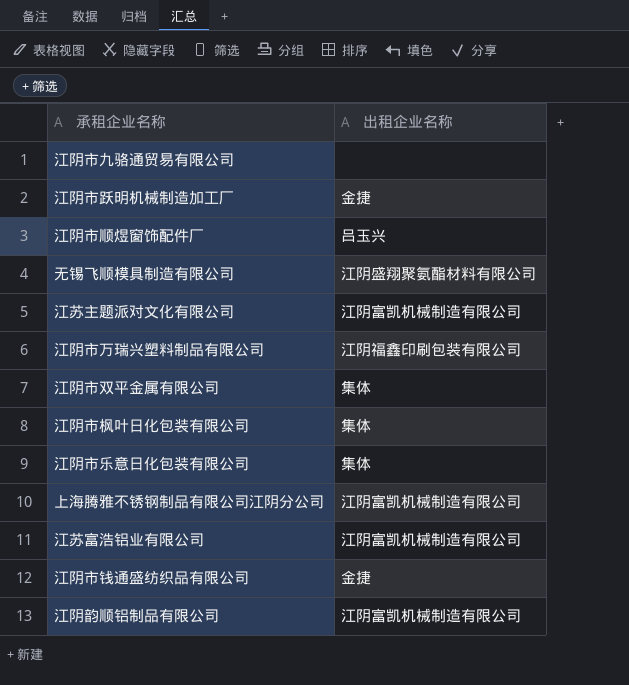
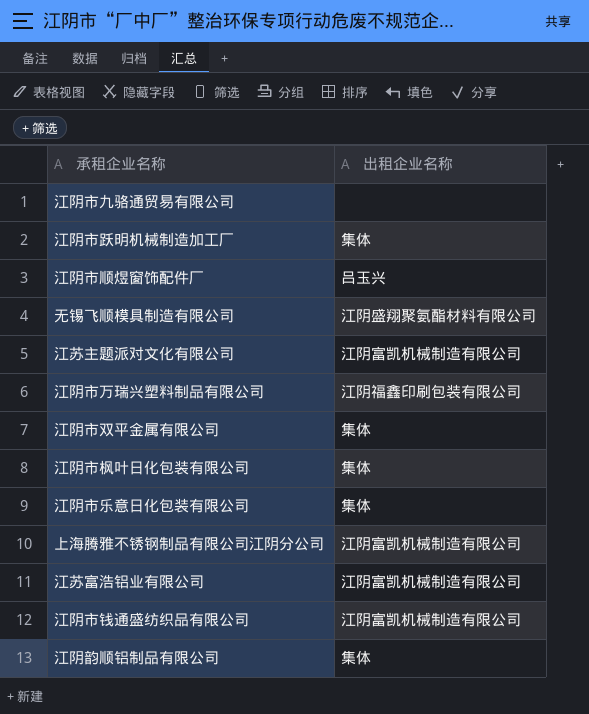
江阴市跃明机械制造加工厂 | 出租企业名称: 金捷 -> 集体
江阴市钱通盛纺织品有限公司 | 出租企业名称: 金捷 -> 江阴富凯机械制造有限公司
江阴韵顺铝制品有限公司 | 出租企业名称: 江阴富凯机械制造有限公司 -> 集体

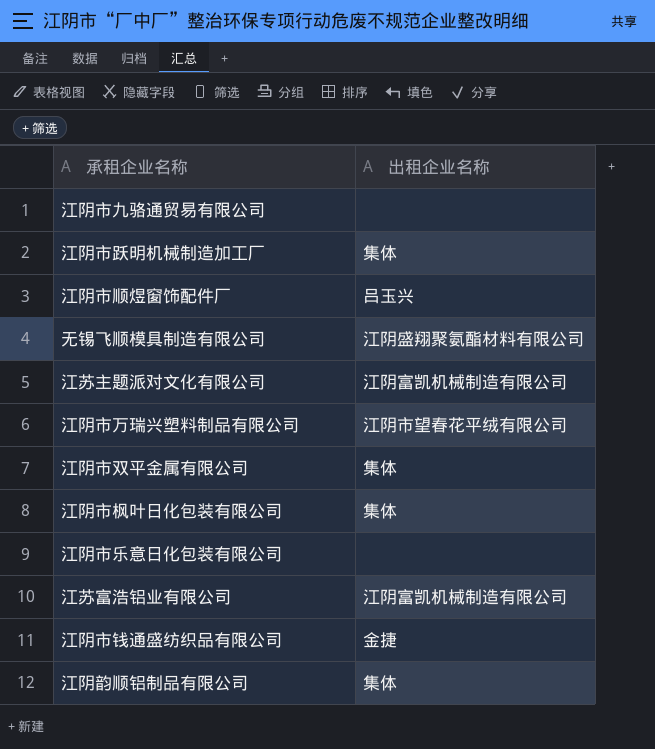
row 上海腾雅不锈钢制品有限公司江阴分公司: 江阴富凯机械制造有限公司 -> none
江阴市万瑞兴塑料制品有限公司 | 出租企业名称: 江阴福鑫印刷包装有限公司 -> 江阴市望春花平绒有限公司
江阴市乐意日化包装有限公司 | 出租企业名称: 集体 -> none
江阴市钱通盛纺织品有限公司 | 出租企业名称: 江阴富凯机械制造有限公司 -> 金捷

